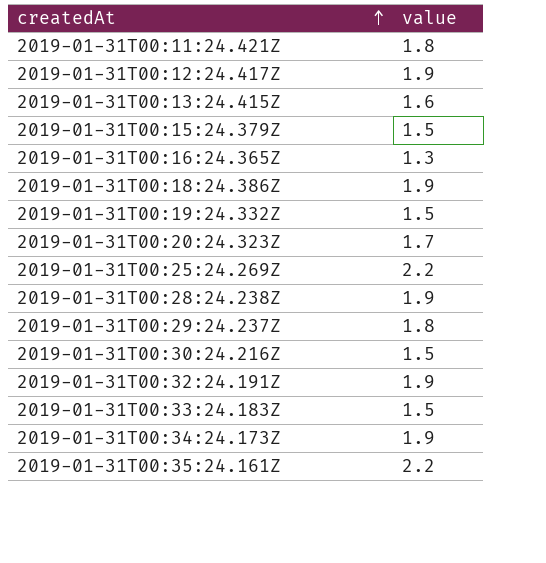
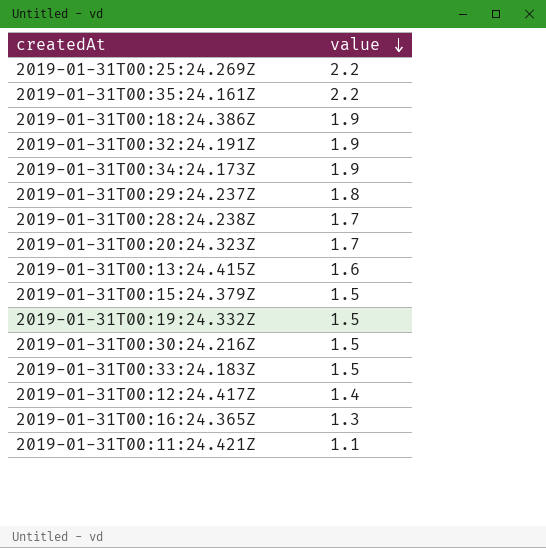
row order: createdAt ascending -> value descending
2019-01-31T00:28:24.238Z | value: 1.9 -> 1.7
2019-01-31T00:12:24.417Z | value: 1.9 -> 1.4
2019-01-31T00:11:24.421Z | value: 1.8 -> 1.1

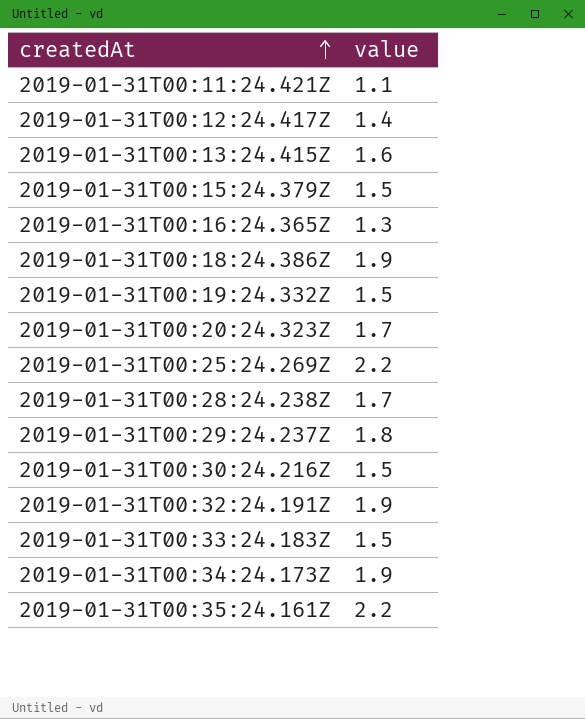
row order: value descending -> createdAt ascending

